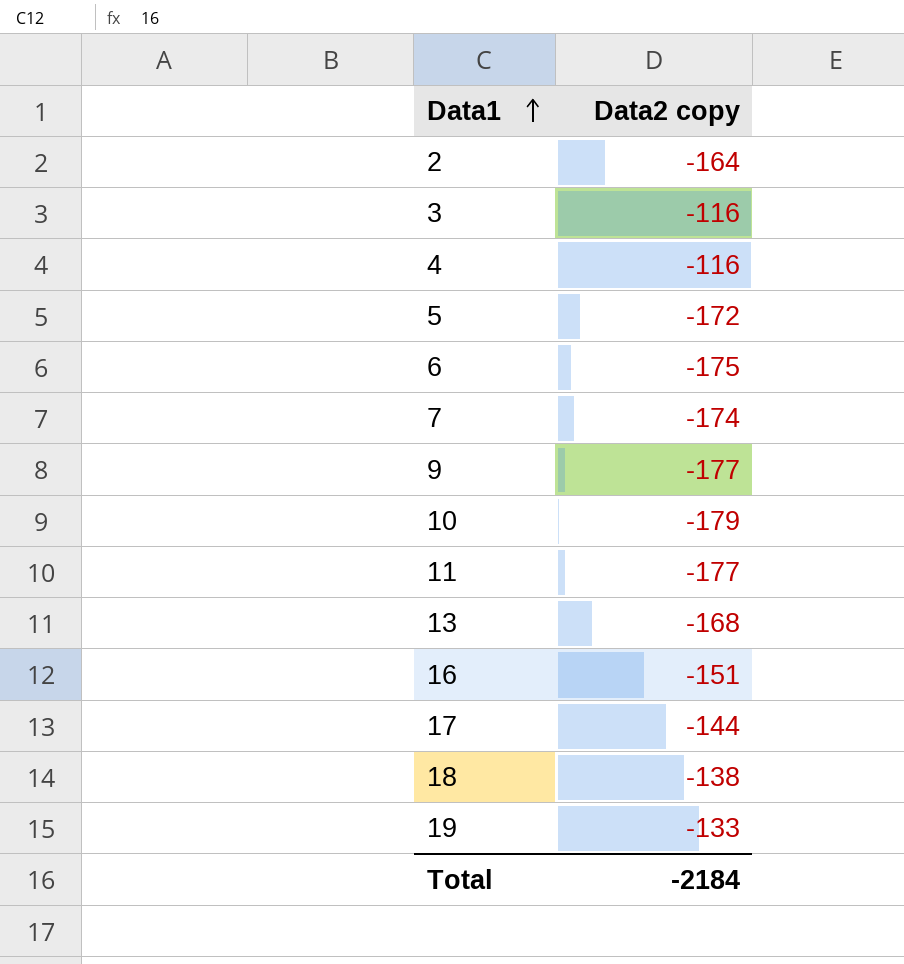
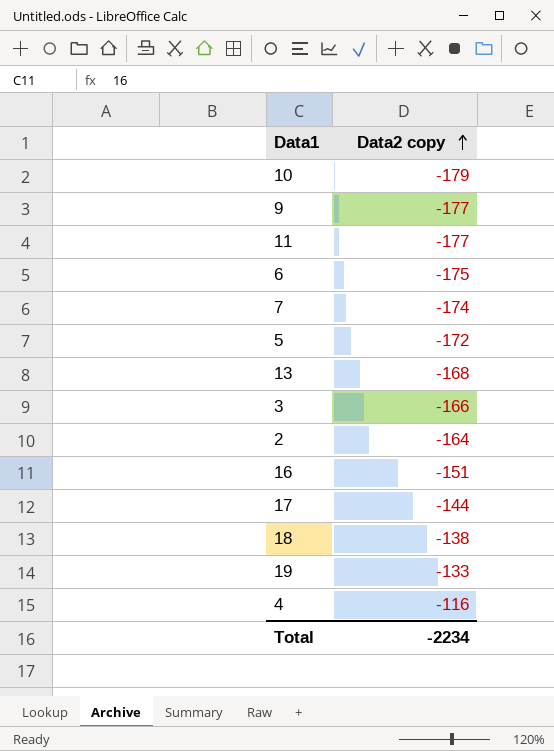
row order: Data1 ascending -> Data2 copy ascending
3 | Data2 copy: -116 -> -166
Total | Data2 copy: -2184 -> -2234

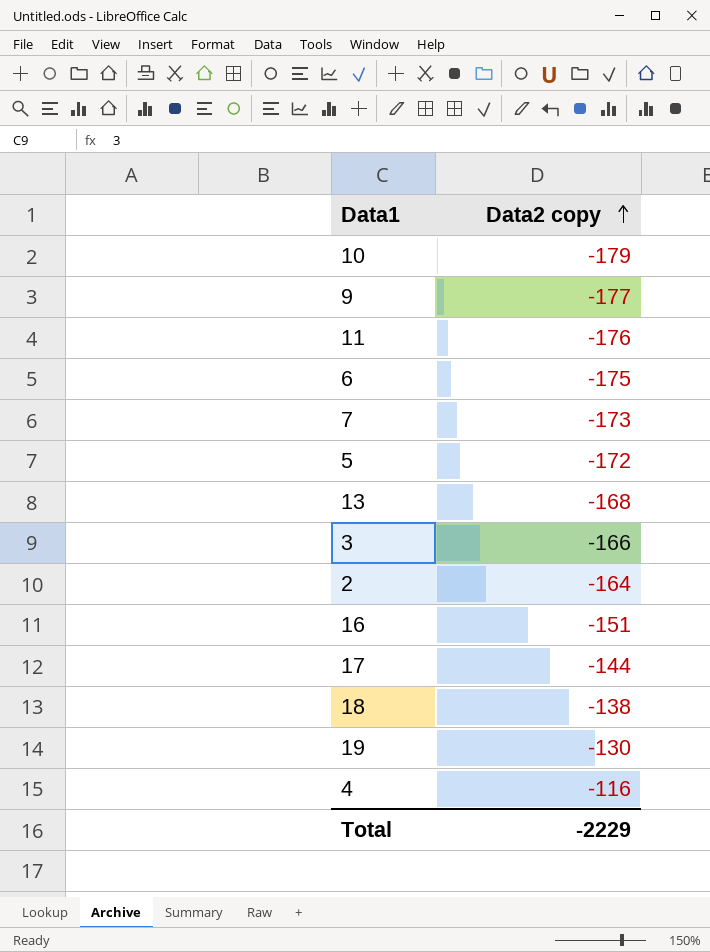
11 | Data2 copy: -177 -> -176
7 | Data2 copy: -174 -> -173
19 | Data2 copy: -133 -> -130
Total | Data2 copy: -2234 -> -2229

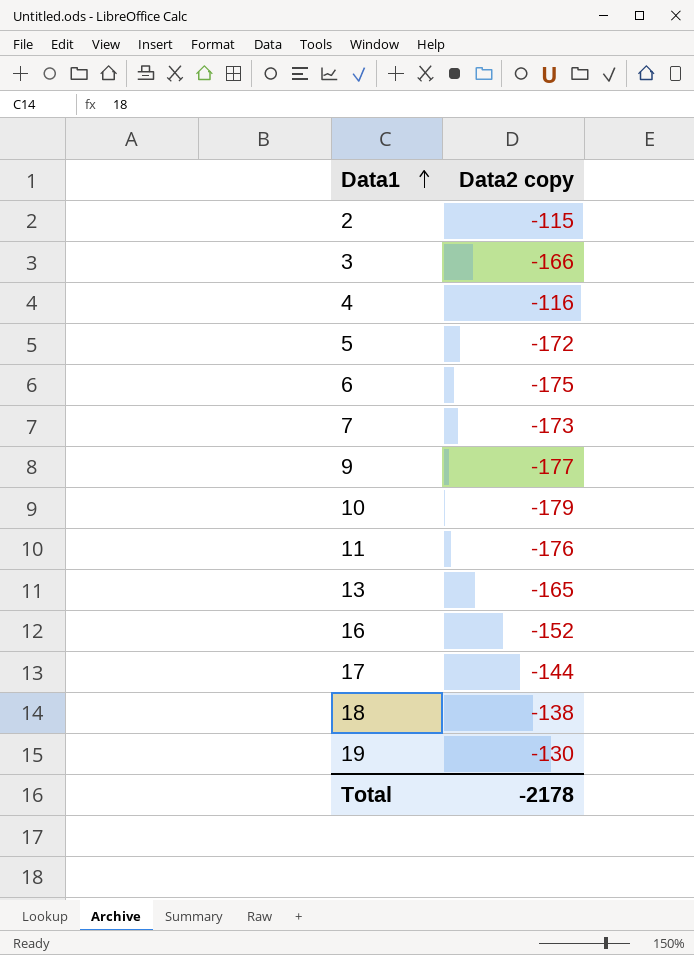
row order: Data2 copy ascending -> Data1 ascending
2 | Data2 copy: -164 -> -115
13 | Data2 copy: -168 -> -165
16 | Data2 copy: -151 -> -152
Total | Data2 copy: -2229 -> -2178

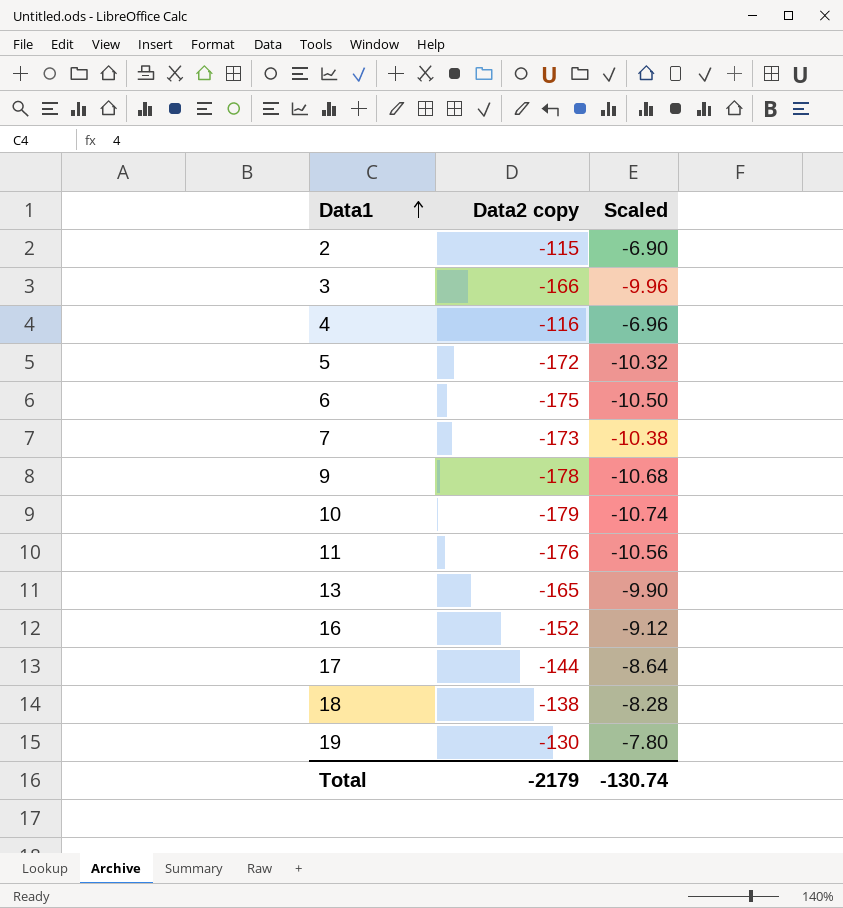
column Scaled | formula: none -> [Data2 copy] * 0.06
9 | Data2 copy: -177 -> -178
Total | Data2 copy: -2178 -> -2179

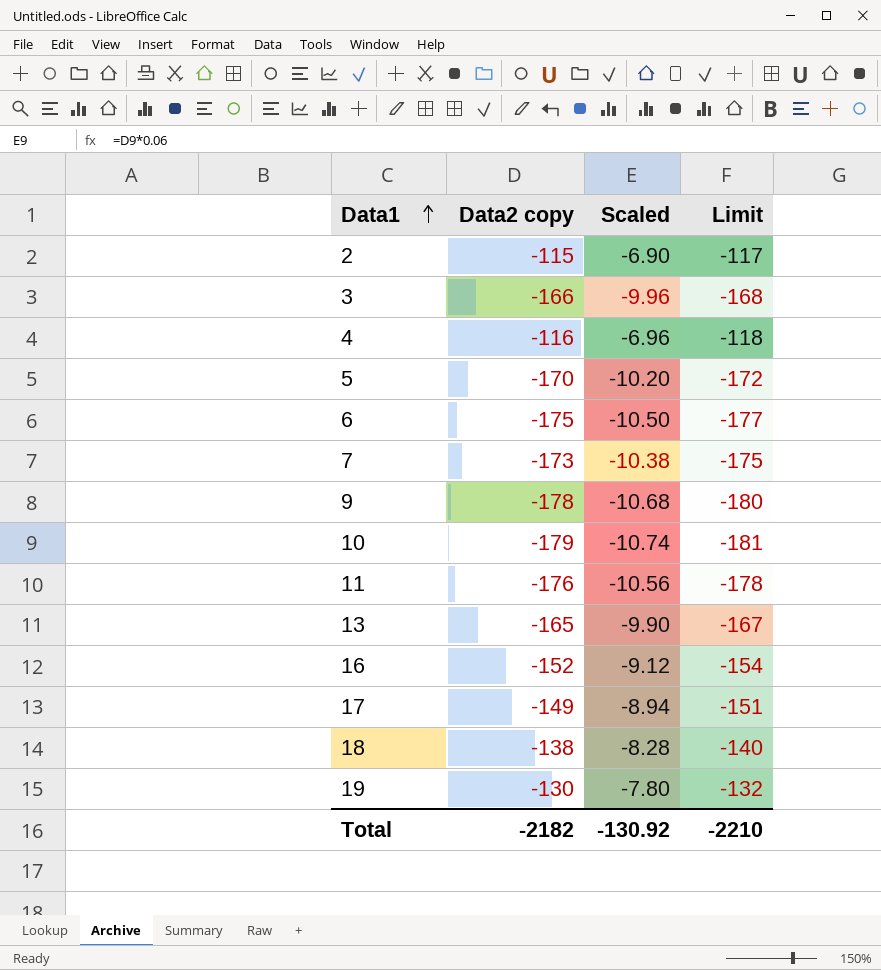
column Limit | formula: none -> [Data2 copy] - 2
5 | Data2 copy: -172 -> -170
5 | Scaled: -10.32 -> -10.20
17 | Data2 copy: -144 -> -149
17 | Scaled: -8.64 -> -8.94
Total | Data2 copy: -2179 -> -2182
Total | Scaled: -130.74 -> -130.92

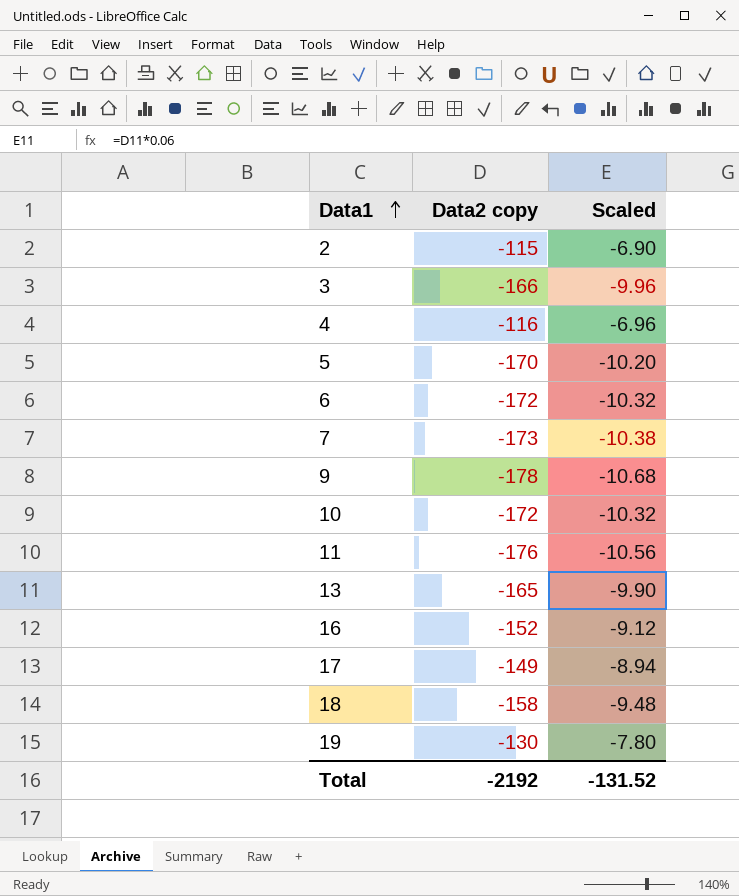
column Limit | formula: [Data2 copy] - 2 -> none
6 | Data2 copy: -175 -> -172
6 | Scaled: -10.50 -> -10.32
10 | Data2 copy: -179 -> -172
10 | Scaled: -10.74 -> -10.32
18 | Data2 copy: -138 -> -158
18 | Scaled: -8.28 -> -9.48
Total | Data2 copy: -2182 -> -2192
Total | Scaled: -130.92 -> -131.52

